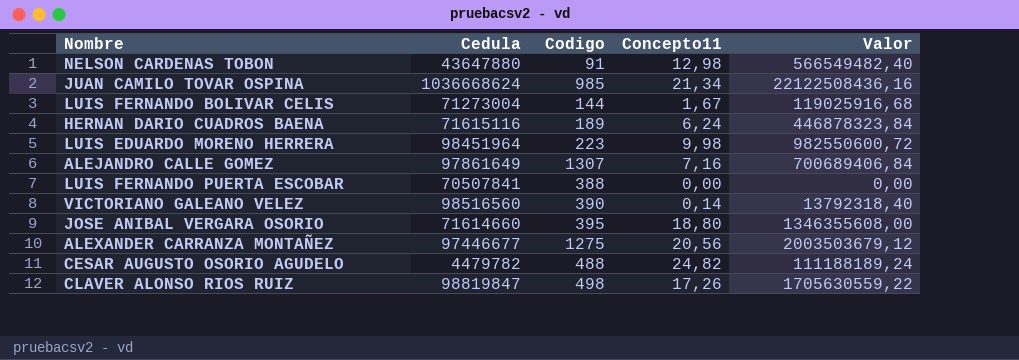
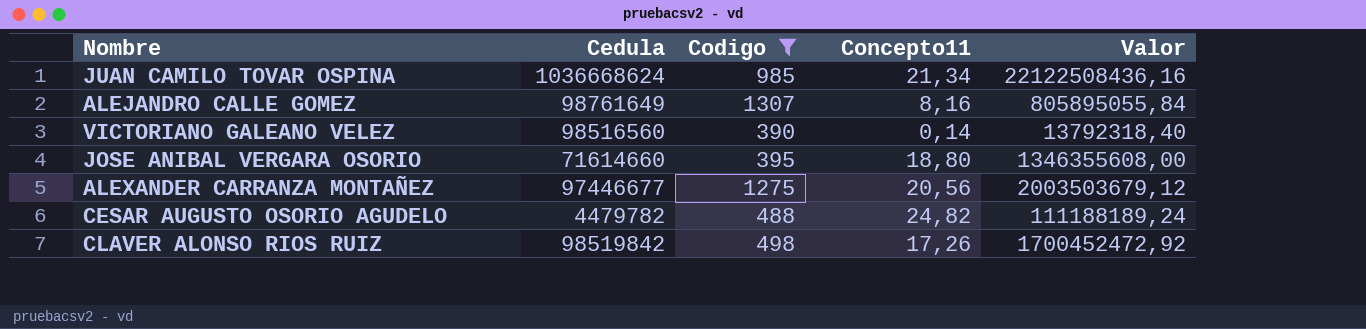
filter: none -> Codigo >= 390
ALEJANDRO CALLE GOMEZ | Cedula: 97861649 -> 98761649
ALEJANDRO CALLE GOMEZ | Concepto11: 7,16 -> 8,16
ALEJANDRO CALLE GOMEZ | Valor: 700689406,84 -> 805895055,84
CLAVER ALONSO RIOS RUIZ | Cedula: 98819847 -> 98519842
CLAVER ALONSO RIOS RUIZ | Valor: 1705630559,22 -> 1700452472,92

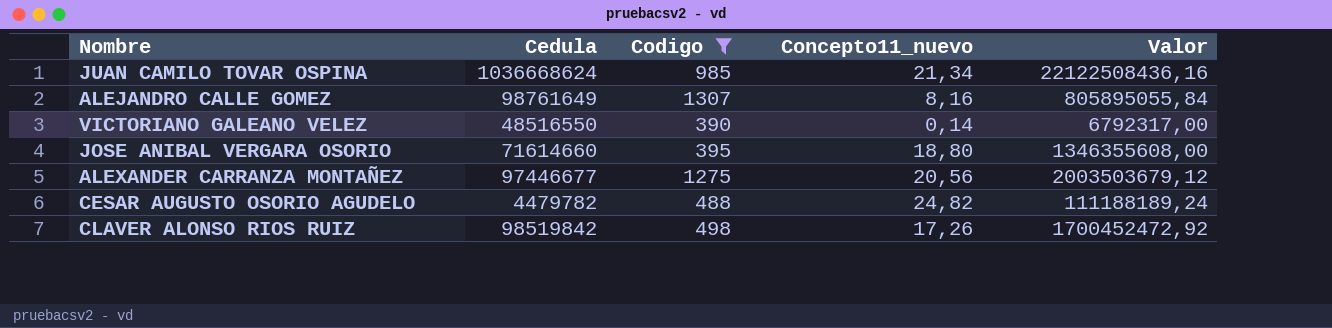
column name: Concepto11 -> Concepto11_nuevo
VICTORIANO GALEANO VELEZ | Cedula: 98516560 -> 48516550
VICTORIANO GALEANO VELEZ | Valor: 13792318,40 -> 6792317,00

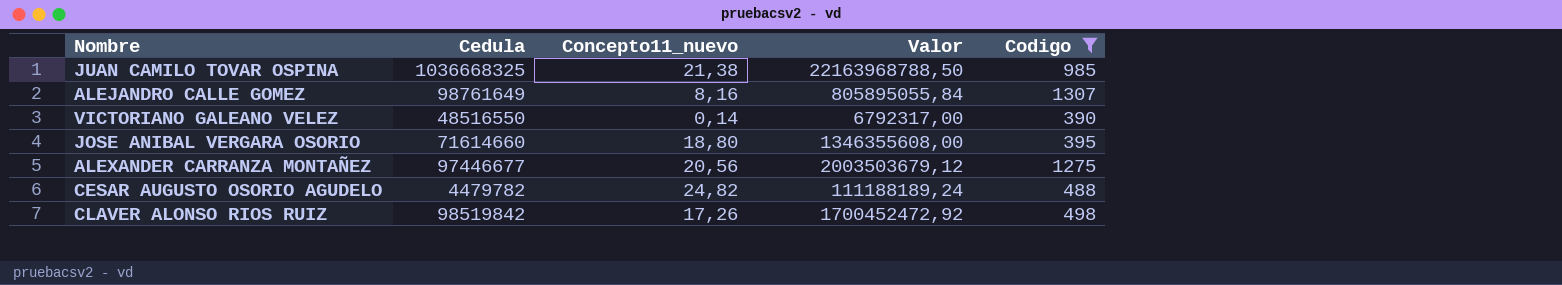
column Codigo | position: 3 -> 5
JUAN CAMILO TOVAR OSPINA | Cedula: 1036668624 -> 1036668325
JUAN CAMILO TOVAR OSPINA | Concepto11_nuevo: 21,34 -> 21,38
JUAN CAMILO TOVAR OSPINA | Valor: 22122508436,16 -> 22163968788,50

